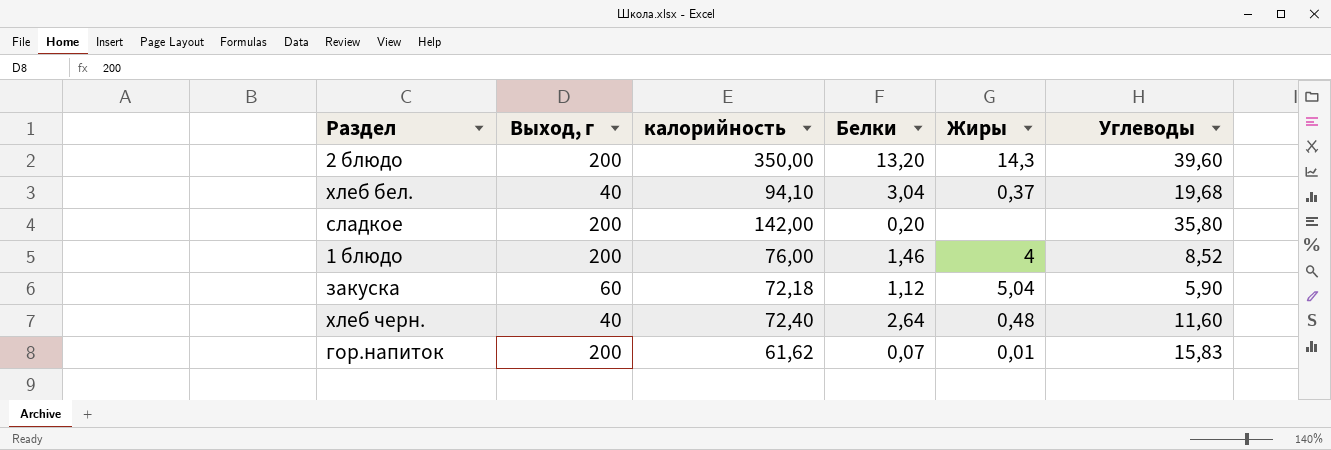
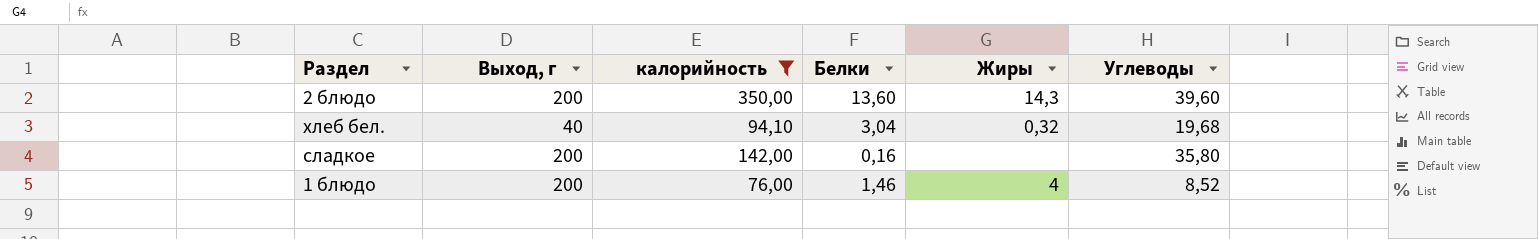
filter: none -> калорийность >= 76,00
2 блюдо | Белки: 13,20 -> 13,60
хлеб бел. | Жиры: 0,37 -> 0,32
сладкое | Белки: 0,20 -> 0,16

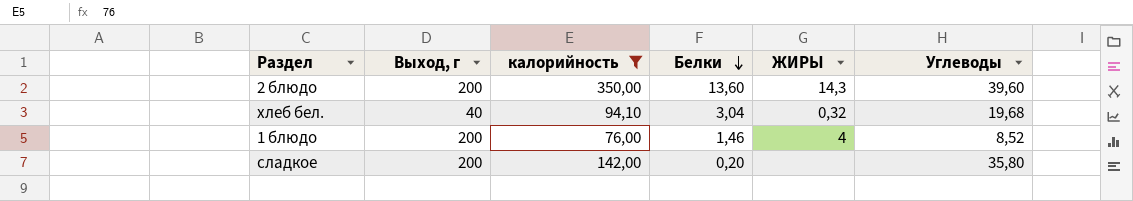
row order: none -> Белки descending
column name: Жиры -> ЖИРЫ
сладкое | Белки: 0,16 -> 0,20

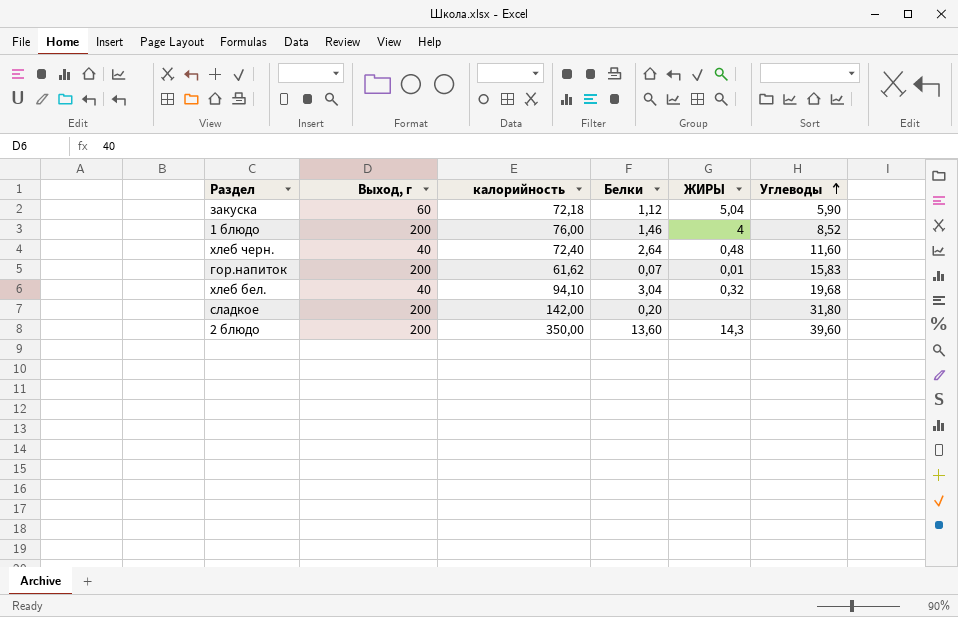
filter: калорийность >= 76,00 -> none
row order: Белки descending -> Углеводы ascending
сладкое | Углеводы: 35,80 -> 31,80

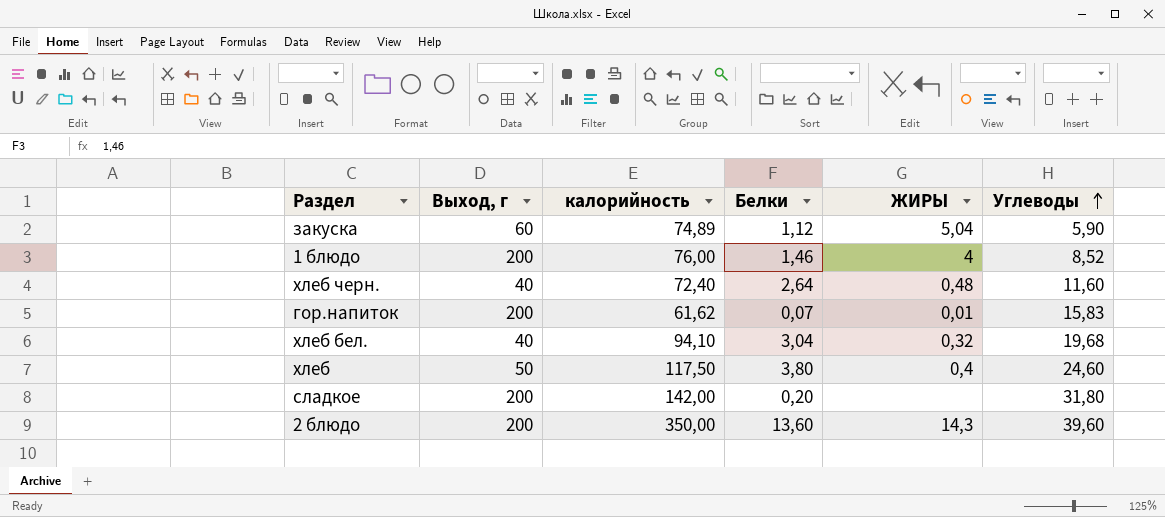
закуска | калорийность: 72,18 -> 74,89
row хлеб: none -> 50 | 117,50 | 3,80 | 0,4 | 24,60

